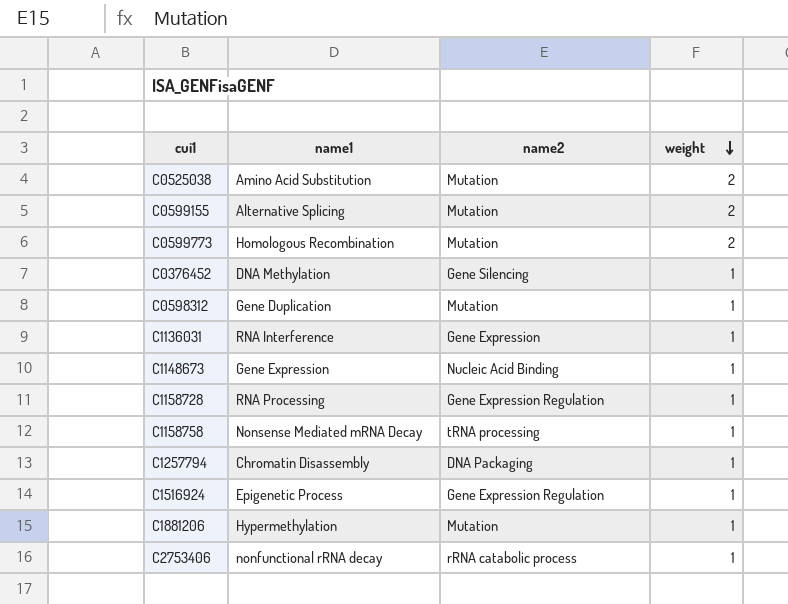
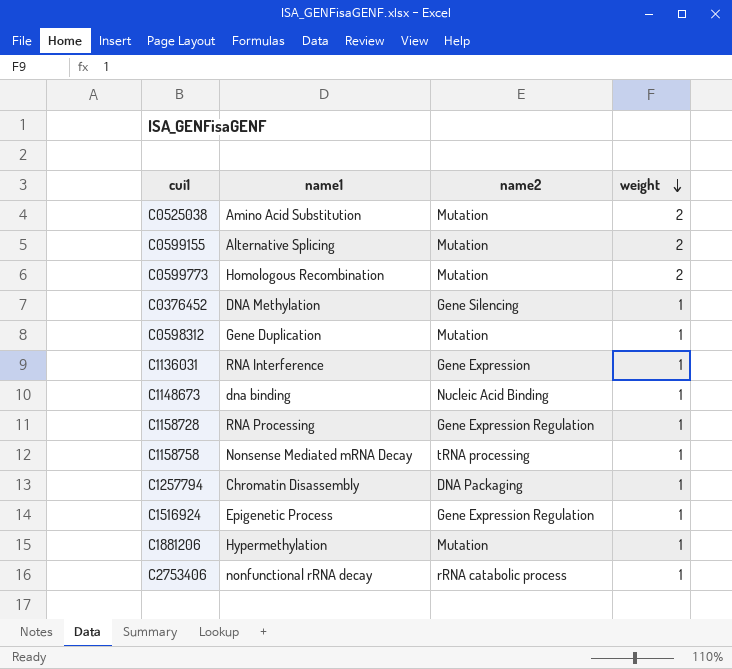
C1148673 | name1: Gene Expression -> dna binding

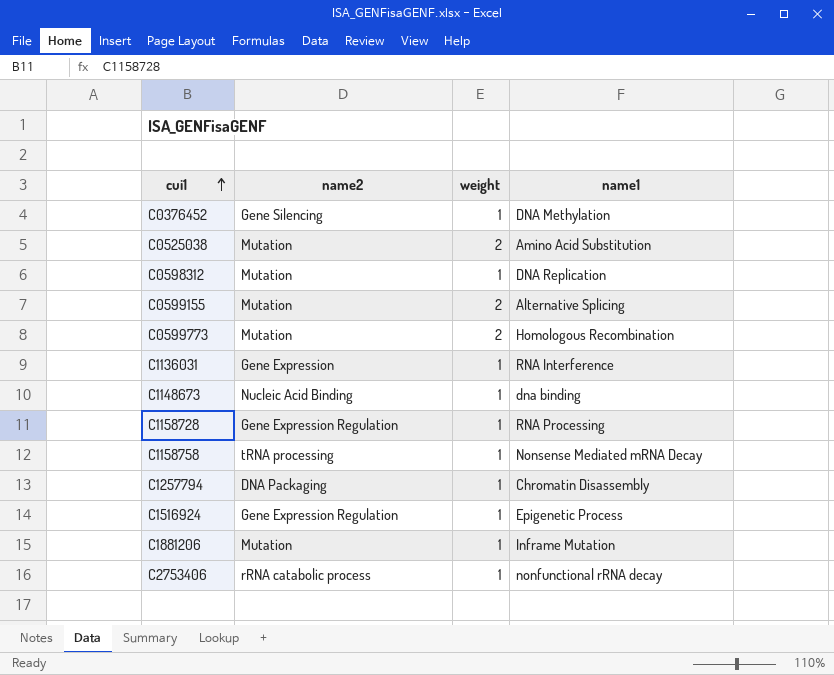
row order: weight descending -> cui1 ascending
column name1 | position: 2 -> 4
C0598312 | name1: Gene Duplication -> DNA Replication
C1881206 | name1: Hypermethylation -> Inframe Mutation

